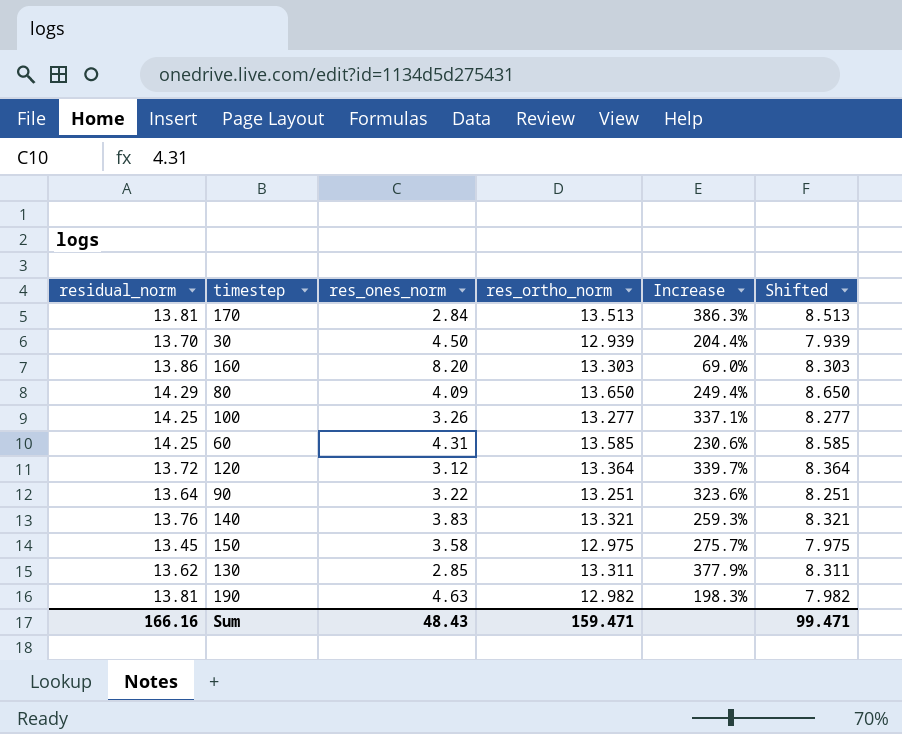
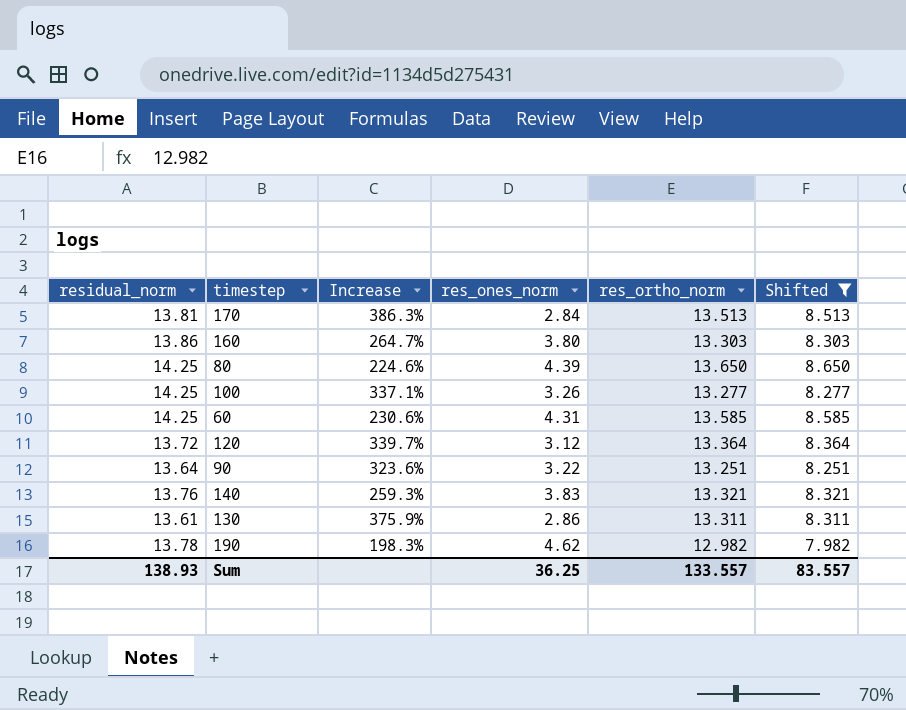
filter: none -> Shifted >= 7.982
column Increase | position: 5 -> 3
160 | Increase: 69.0% -> 264.7%
160 | res_ones_norm: 8.20 -> 3.80
80 | residual_norm: 14.29 -> 14.25
80 | Increase: 249.4% -> 224.6%
80 | res_ones_norm: 4.09 -> 4.39
130 | residual_norm: 13.62 -> 13.61
130 | Increase: 377.9% -> 375.9%
130 | res_ones_norm: 2.85 -> 2.86
190 | residual_norm: 13.81 -> 13.78
190 | res_ones_norm: 4.63 -> 4.62
Sum | residual_norm: 166.16 -> 138.93
Sum | res_ones_norm: 48.43 -> 36.25
Sum | res_ortho_norm: 159.471 -> 133.557
Sum | Shifted: 99.471 -> 83.557

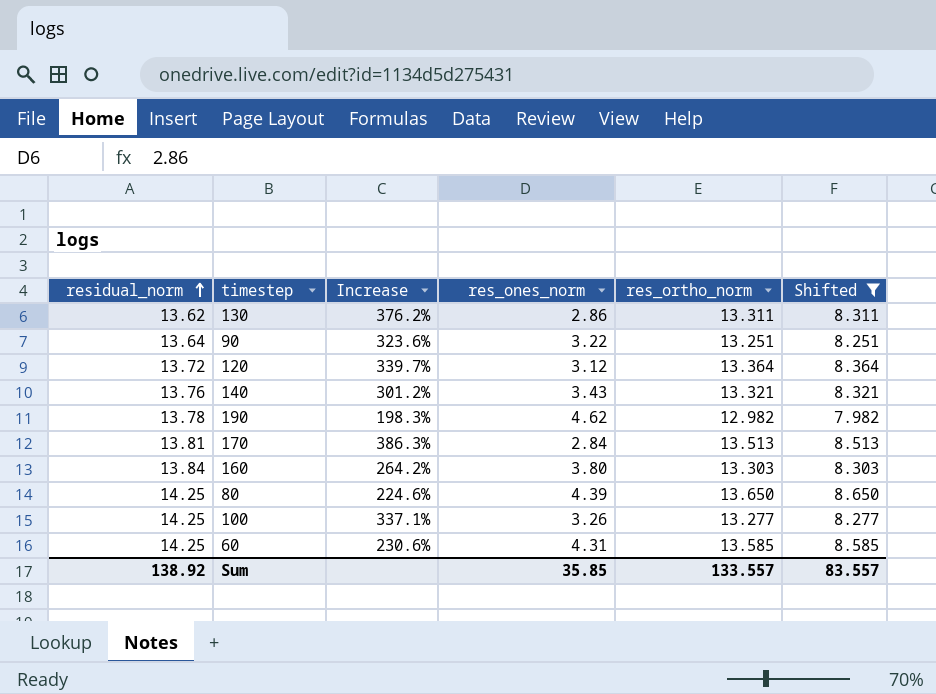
row order: none -> residual_norm ascending
130 | residual_norm: 13.61 -> 13.62
130 | Increase: 375.9% -> 376.2%
140 | Increase: 259.3% -> 301.2%
140 | res_ones_norm: 3.83 -> 3.43
160 | residual_norm: 13.86 -> 13.84
160 | Increase: 264.7% -> 264.2%
Sum | residual_norm: 138.93 -> 138.92
Sum | res_ones_norm: 36.25 -> 35.85

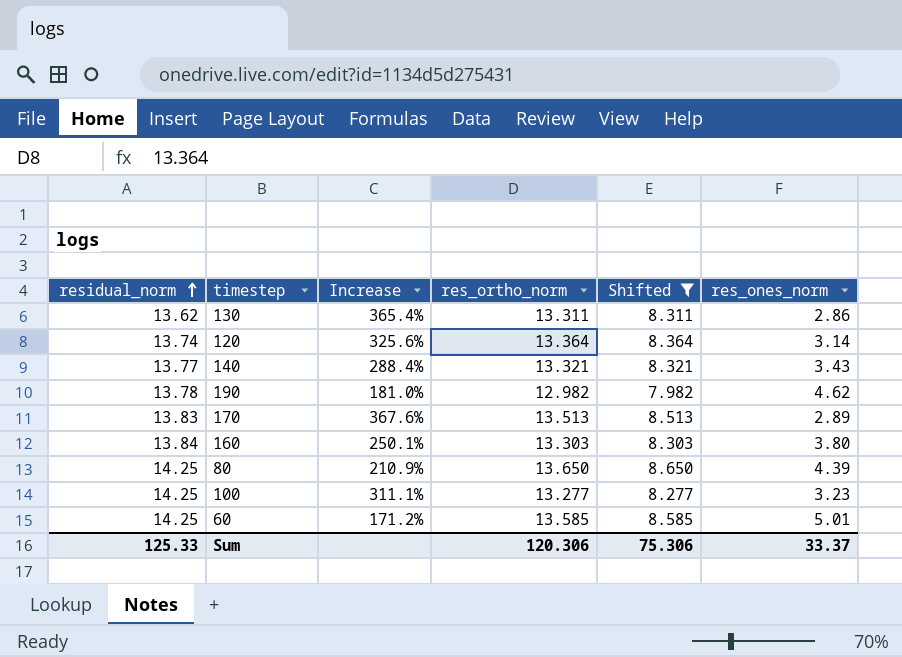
column Increase | formula: ([residual_norm] - [res_ones_norm]) / [res_ones_norm] -> ([res_ortho_norm] - [res_ones_norm]) / [res_ones_norm]
column res_ones_norm | position: 4 -> 6
row 90: 13.64 | 323.6% | 3.22 | 13.251 | 8.251 -> none
120 | residual_norm: 13.72 -> 13.74
120 | res_ones_norm: 3.12 -> 3.14
140 | residual_norm: 13.76 -> 13.77
170 | residual_norm: 13.81 -> 13.83
170 | res_ones_norm: 2.84 -> 2.89
100 | res_ones_norm: 3.26 -> 3.23
60 | res_ones_norm: 4.31 -> 5.01
Sum | residual_norm: 138.92 -> 125.33
Sum | res_ortho_norm: 133.557 -> 120.306
Sum | Shifted: 83.557 -> 75.306
Sum | res_ones_norm: 35.85 -> 33.37

